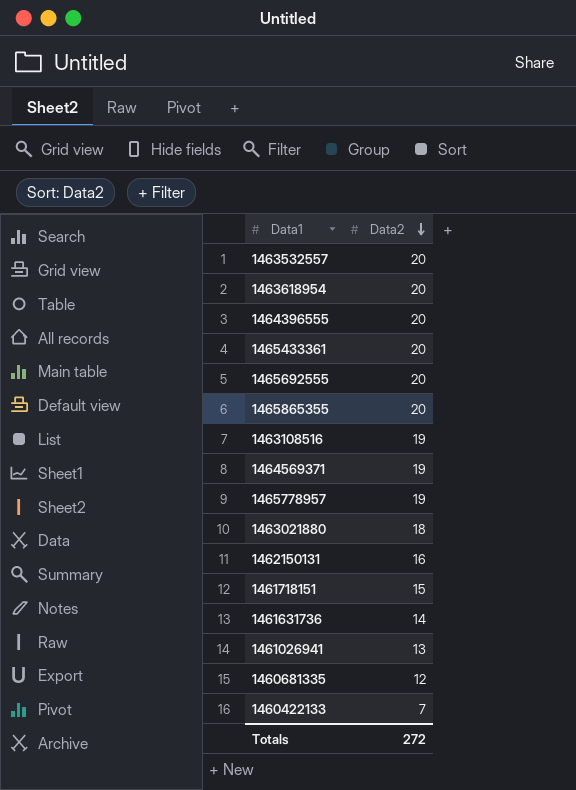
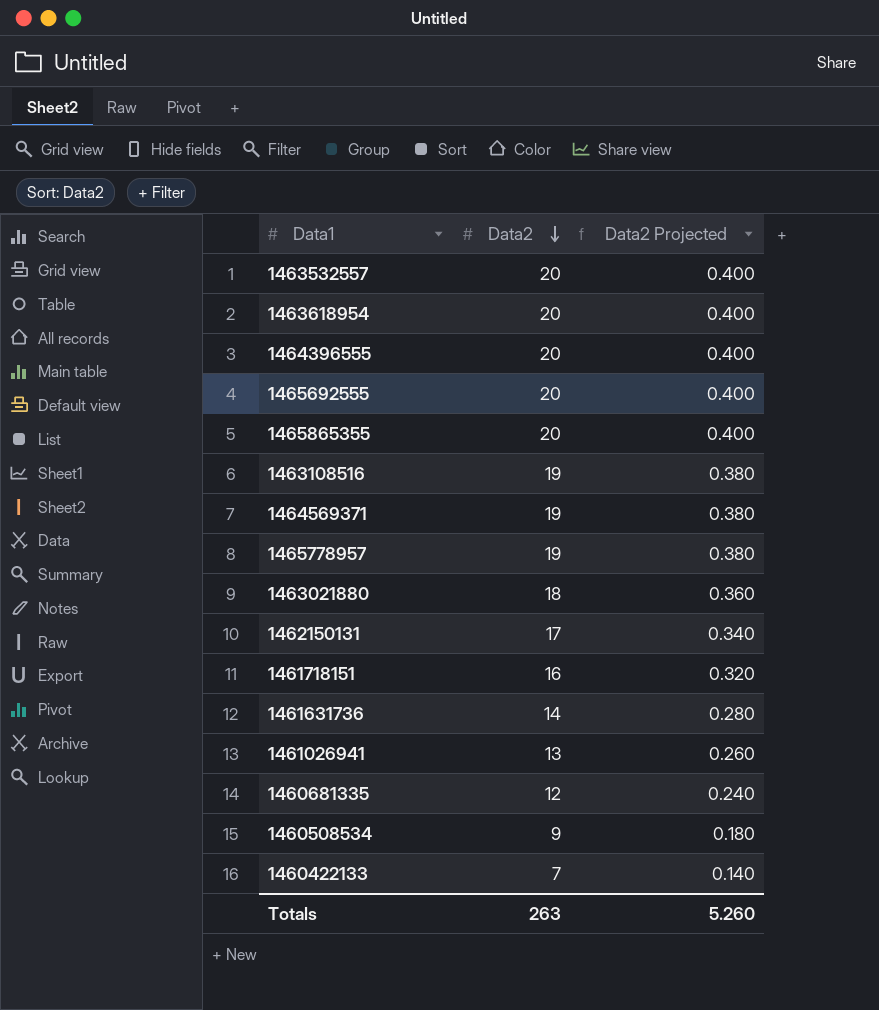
column Data2 Projected | formula: none -> [Data2] * 0.02
row 1465433361: 20 -> none
1462150131 | Data2: 16 -> 17
1461718151 | Data2: 15 -> 16
row 1460508534: none -> 9 | 0.180
Totals | Data2: 272 -> 263

